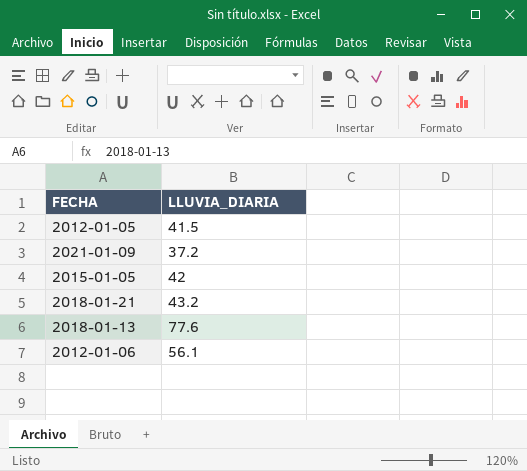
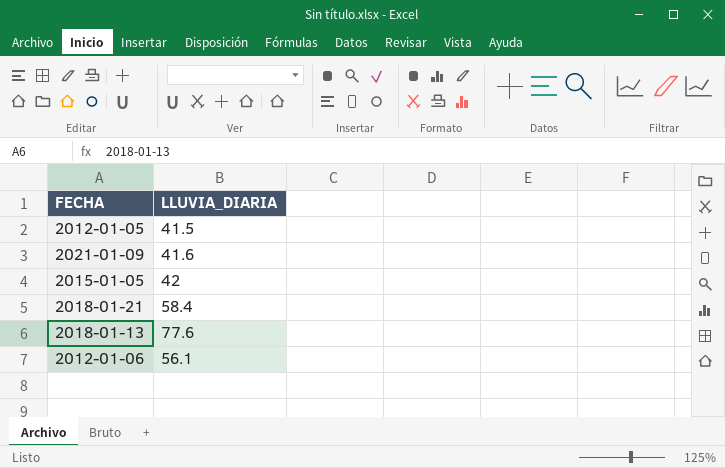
2021-01-09 | LLUVIA_DIARIA: 37.2 -> 41.6
2018-01-21 | LLUVIA_DIARIA: 43.2 -> 58.4

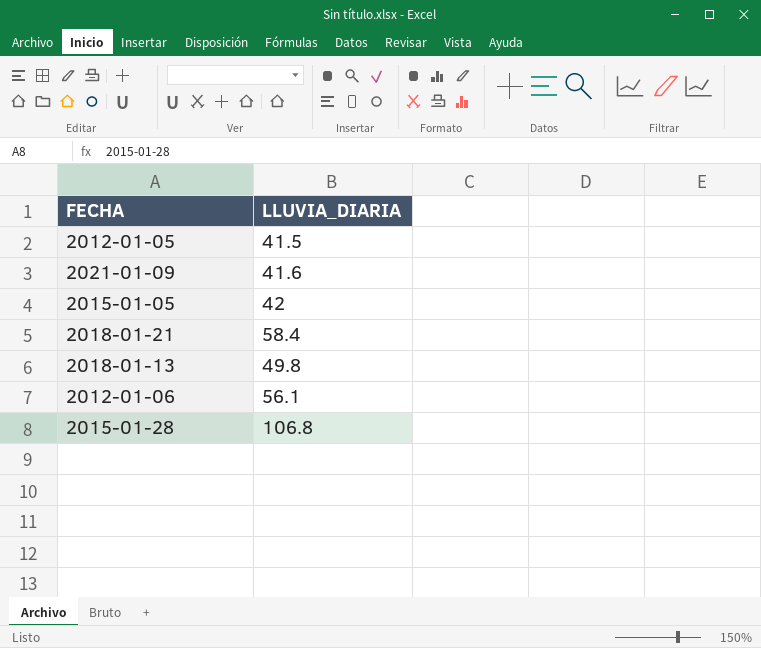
2018-01-13 | LLUVIA_DIARIA: 77.6 -> 49.8
row 2015-01-28: none -> 106.8

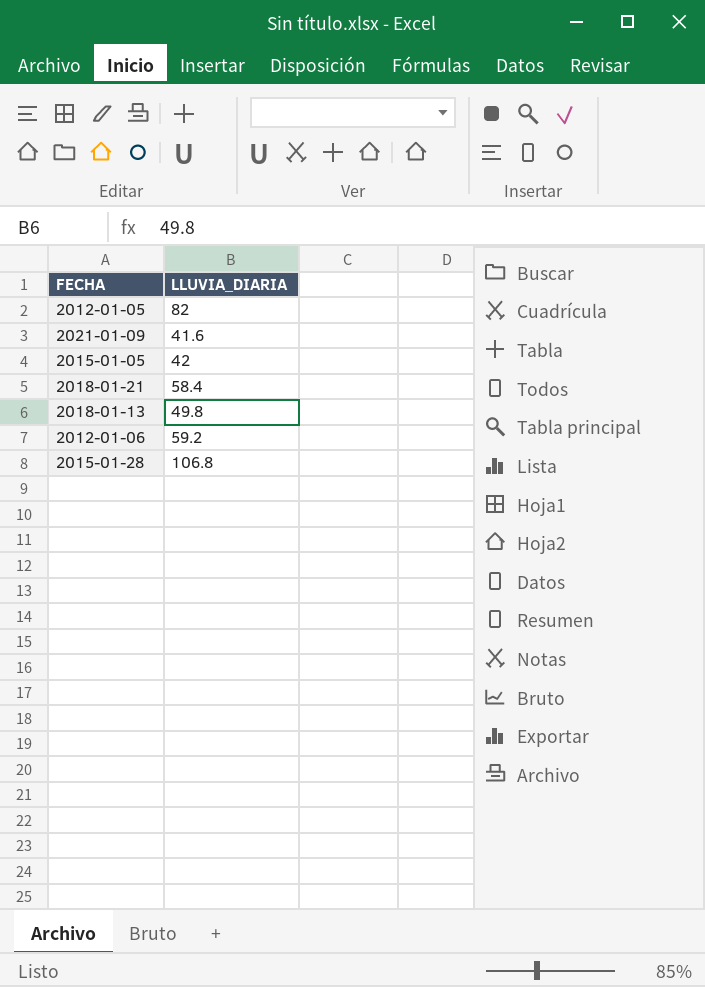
2012-01-05 | LLUVIA_DIARIA: 41.5 -> 82
2012-01-06 | LLUVIA_DIARIA: 56.1 -> 59.2

